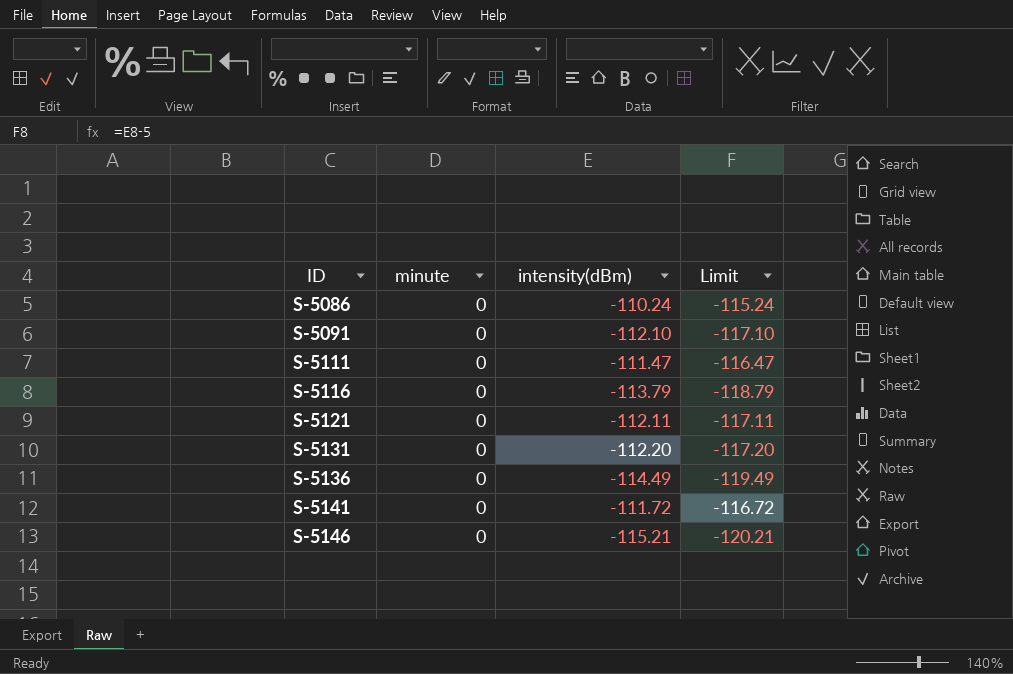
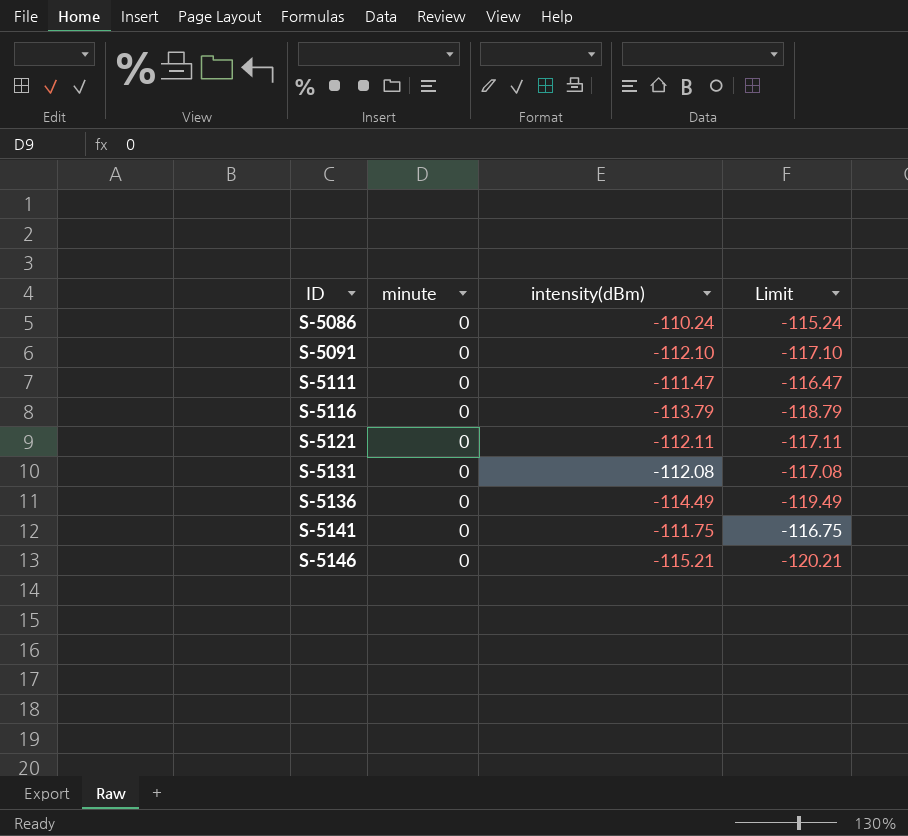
S-5131 | intensity(dBm): -112.20 -> -112.08
S-5131 | Limit: -117.20 -> -117.08
S-5141 | intensity(dBm): -111.72 -> -111.75
S-5141 | Limit: -116.72 -> -116.75

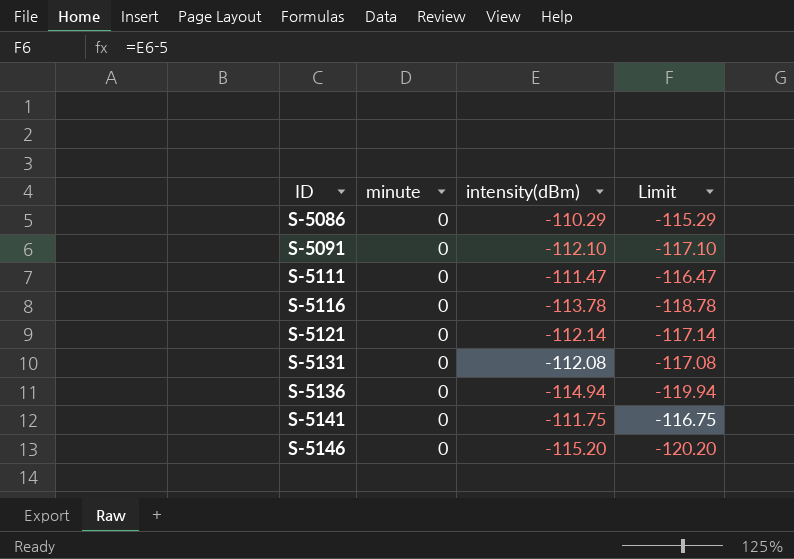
S-5086 | intensity(dBm): -110.24 -> -110.29
S-5086 | Limit: -115.24 -> -115.29
S-5116 | intensity(dBm): -113.79 -> -113.78
S-5116 | Limit: -118.79 -> -118.78
S-5121 | intensity(dBm): -112.11 -> -112.14
S-5121 | Limit: -117.11 -> -117.14
S-5136 | intensity(dBm): -114.49 -> -114.94
S-5136 | Limit: -119.49 -> -119.94
S-5146 | intensity(dBm): -115.21 -> -115.20
S-5146 | Limit: -120.21 -> -120.20

